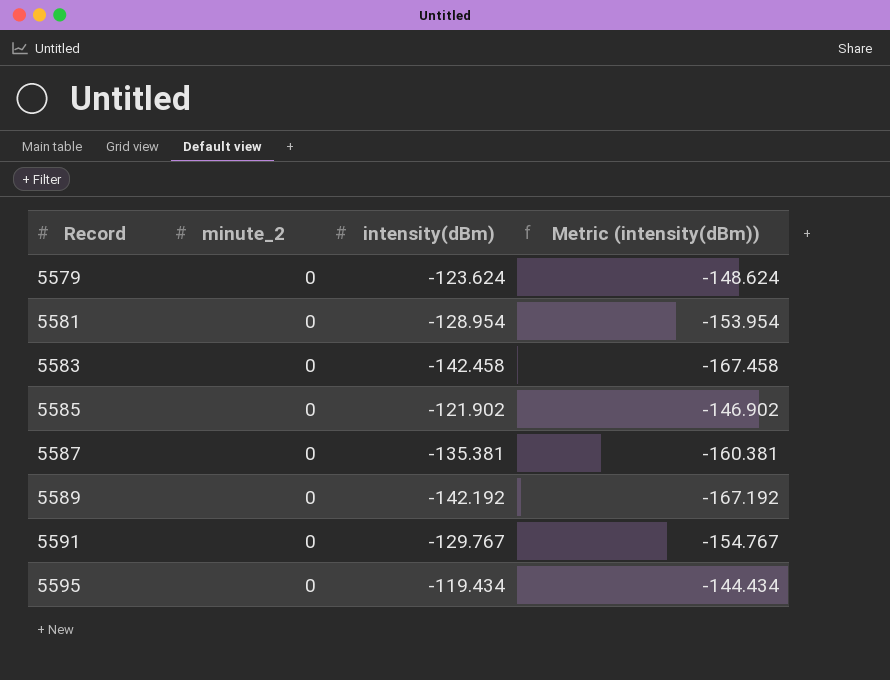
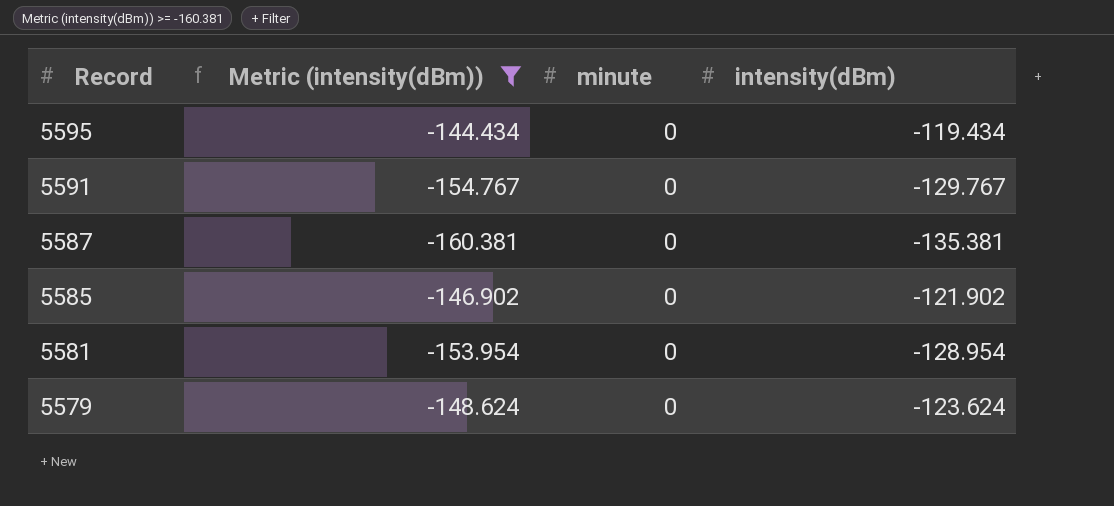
filter: none -> Metric (intensity(dBm)) >= -160.381
row order: Record ascending -> Record descending
column Metric (intensity(dBm)) | position: 4 -> 2
column name: minute_2 -> minute

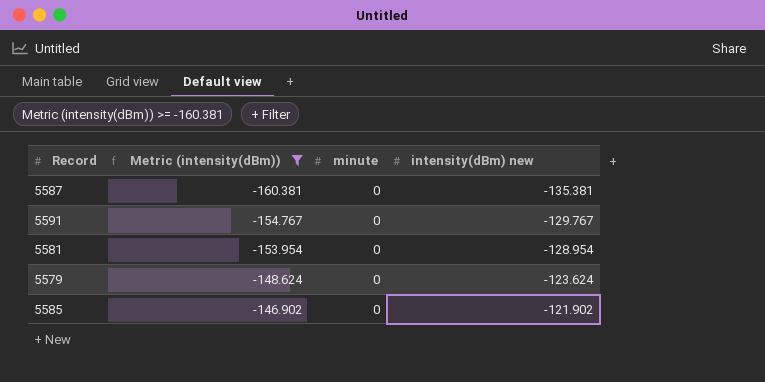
row order: Record descending -> Metric (intensity(dBm)) ascending
column name: intensity(dBm) -> intensity(dBm) new
row 5595: -144.434 | 0 | -119.434 -> none

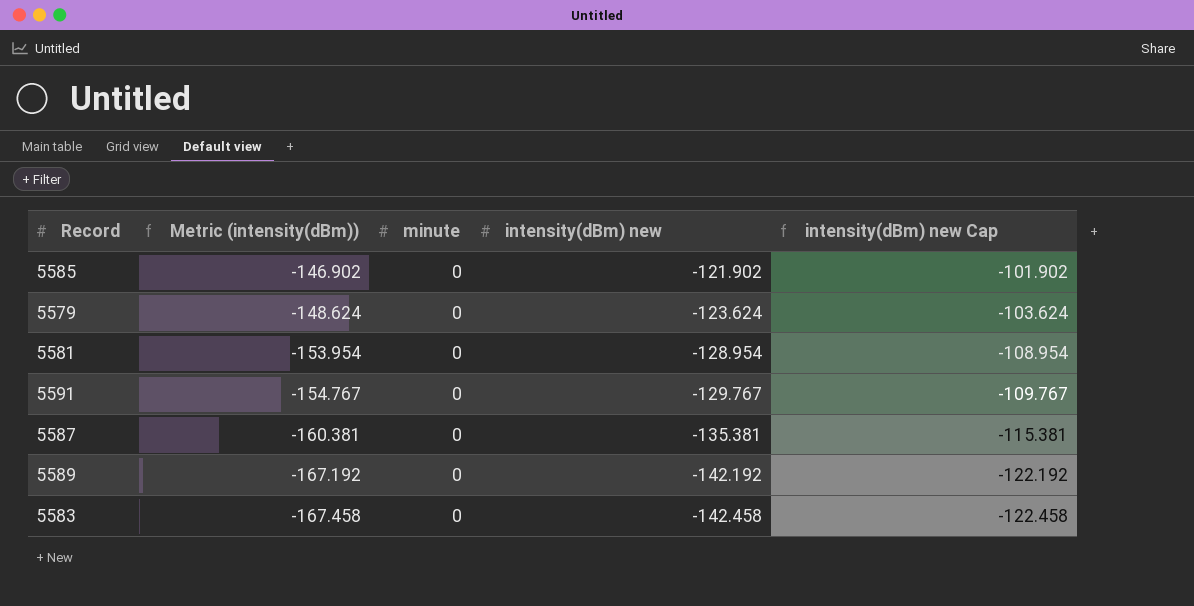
filter: Metric (intensity(dBm)) >= -160.381 -> none
row order: Metric (intensity(dBm)) ascending -> Metric (intensity(dBm)) descending
column intensity(dBm) new Cap | formula: none -> [intensity(dBm) new] + 20

